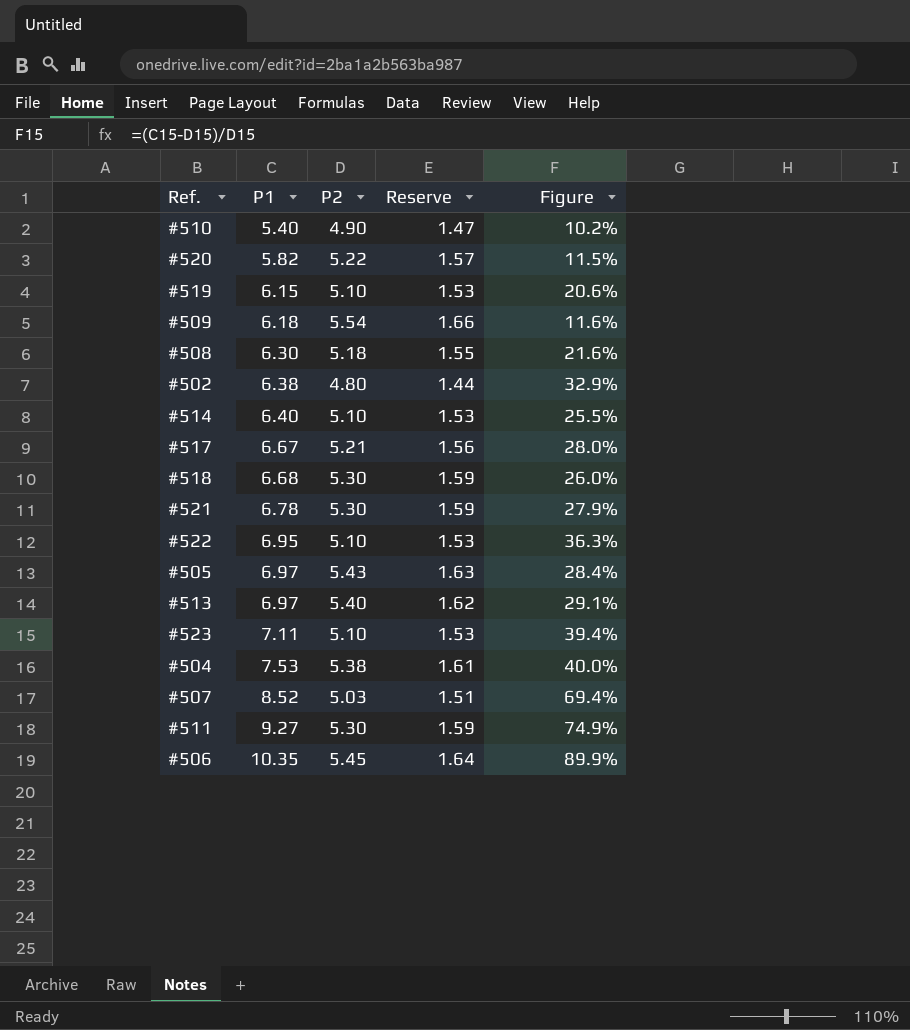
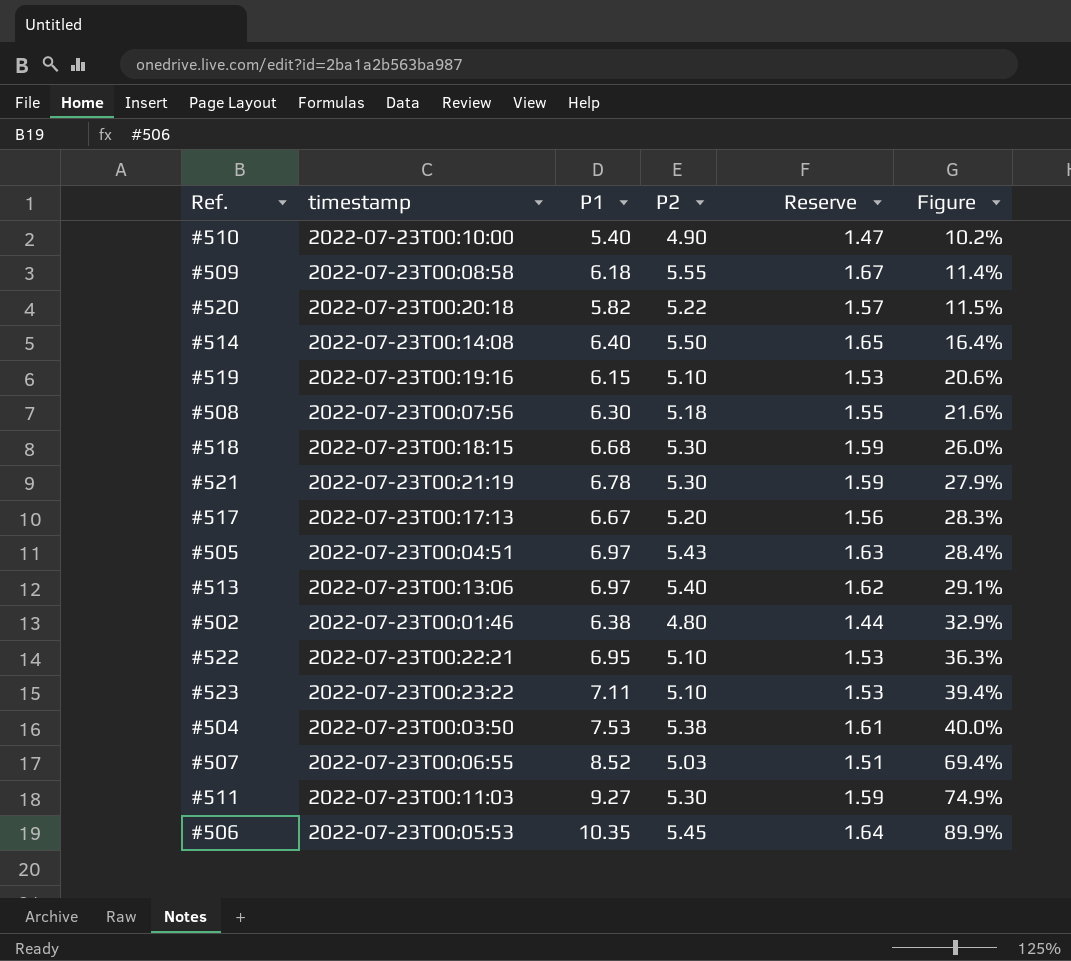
row order: P1 ascending -> Figure ascending
column timestamp | position: none -> 2
#509 | P2: 5.54 -> 5.55
#509 | Reserve: 1.66 -> 1.67
#509 | Figure: 11.6% -> 11.4%
#514 | P2: 5.10 -> 5.50
#514 | Reserve: 1.53 -> 1.65
#514 | Figure: 25.5% -> 16.4%
#517 | P2: 5.21 -> 5.20
#517 | Figure: 28.0% -> 28.3%

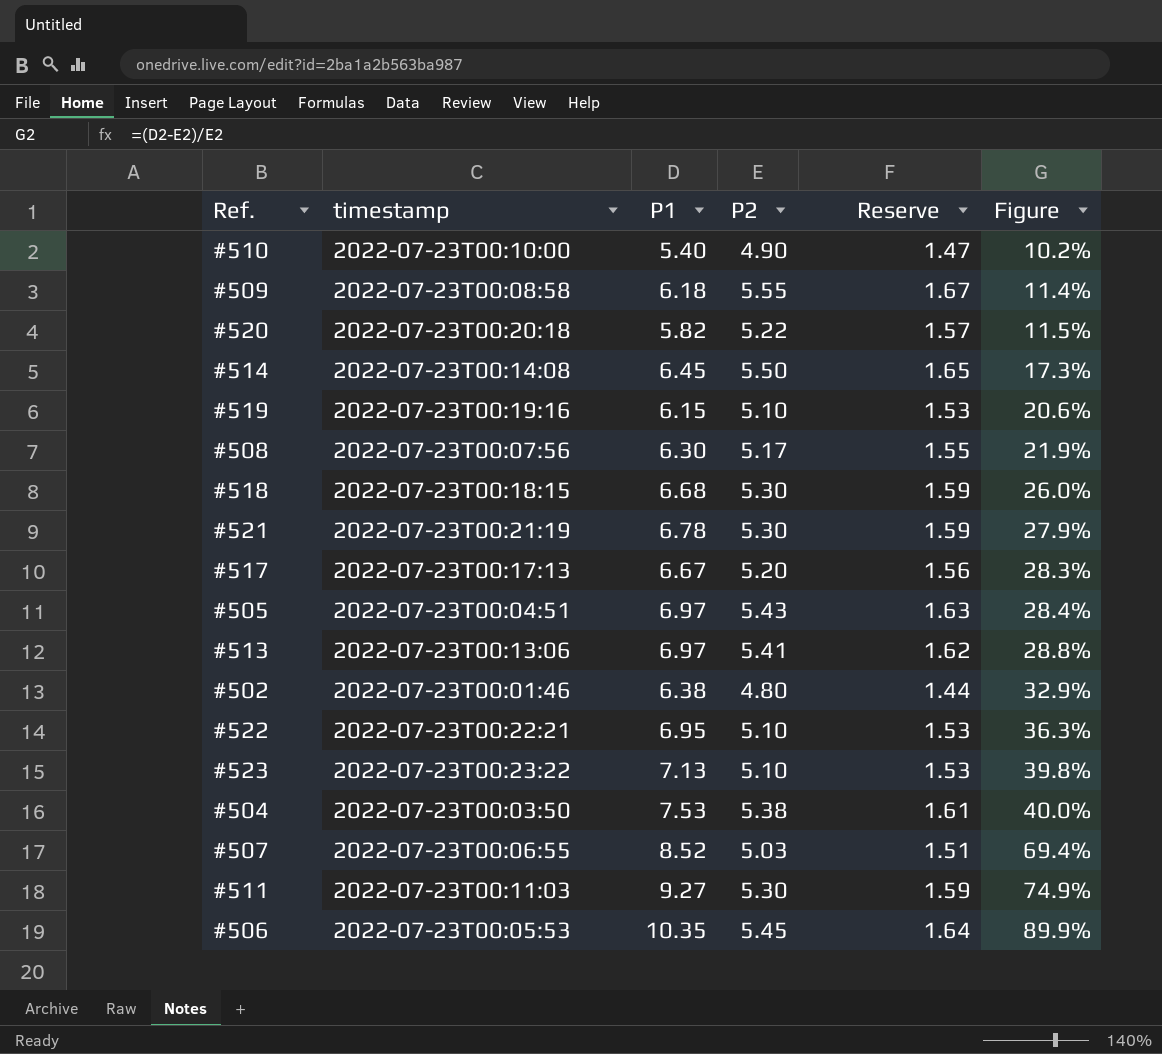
#514 | P1: 6.40 -> 6.45
#514 | Figure: 16.4% -> 17.3%
#508 | P2: 5.18 -> 5.17
#508 | Figure: 21.6% -> 21.9%
#513 | P2: 5.40 -> 5.41
#513 | Figure: 29.1% -> 28.8%
#523 | P1: 7.11 -> 7.13
#523 | Figure: 39.4% -> 39.8%

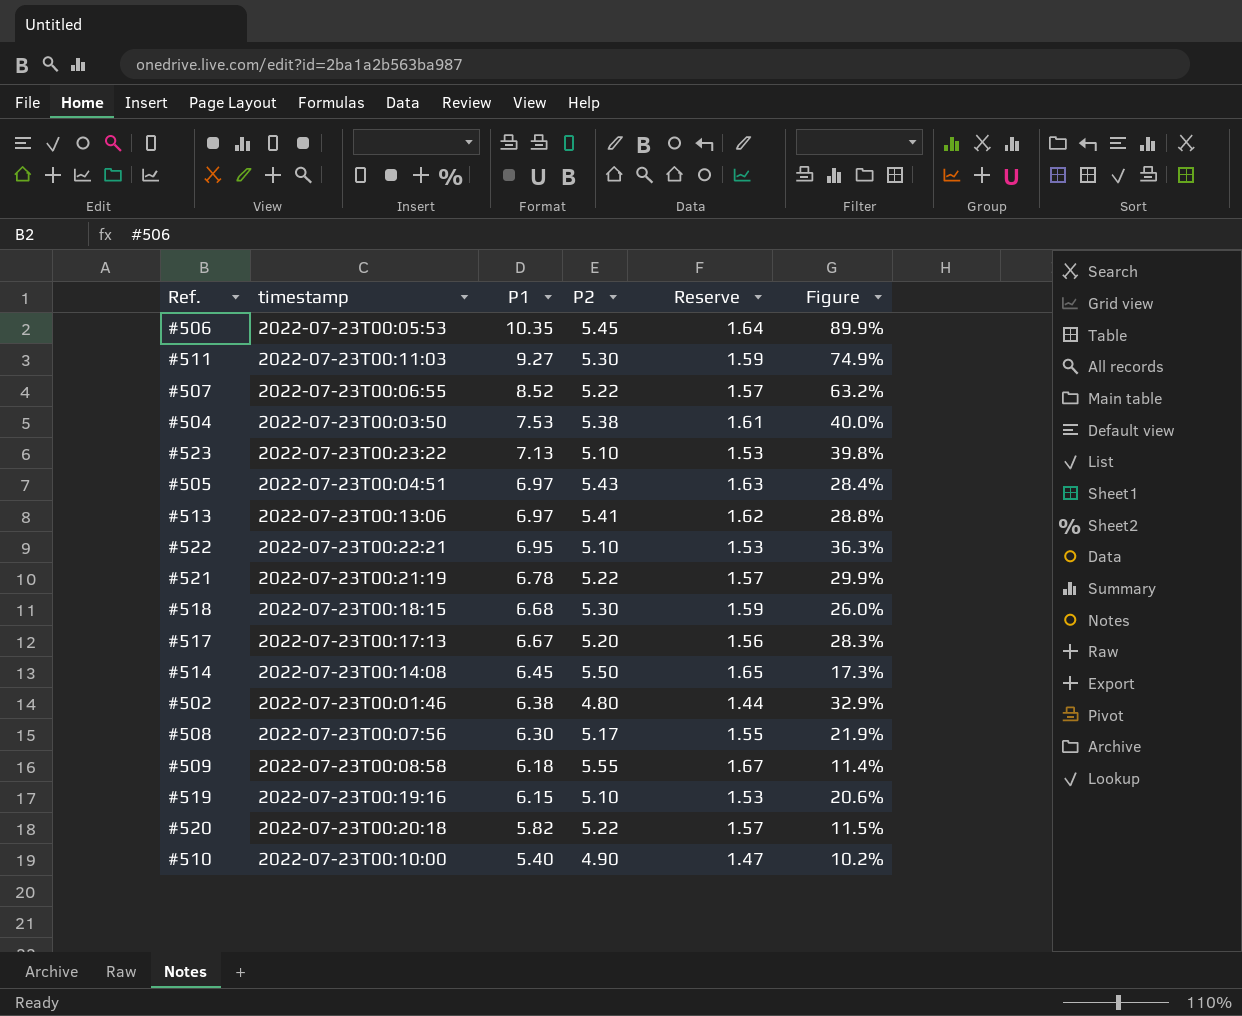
row order: Figure ascending -> P1 descending
#507 | P2: 5.03 -> 5.22
#507 | Reserve: 1.51 -> 1.57
#507 | Figure: 69.4% -> 63.2%
#521 | P2: 5.30 -> 5.22
#521 | Reserve: 1.59 -> 1.57
#521 | Figure: 27.9% -> 29.9%

